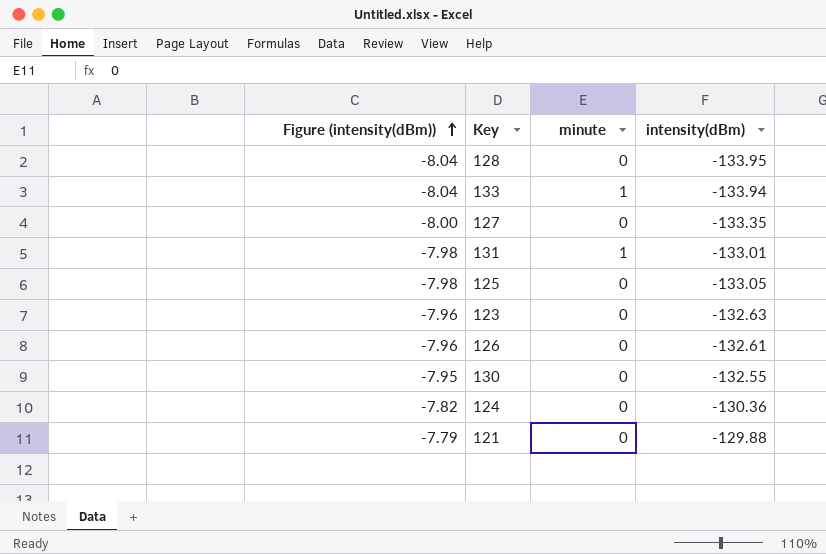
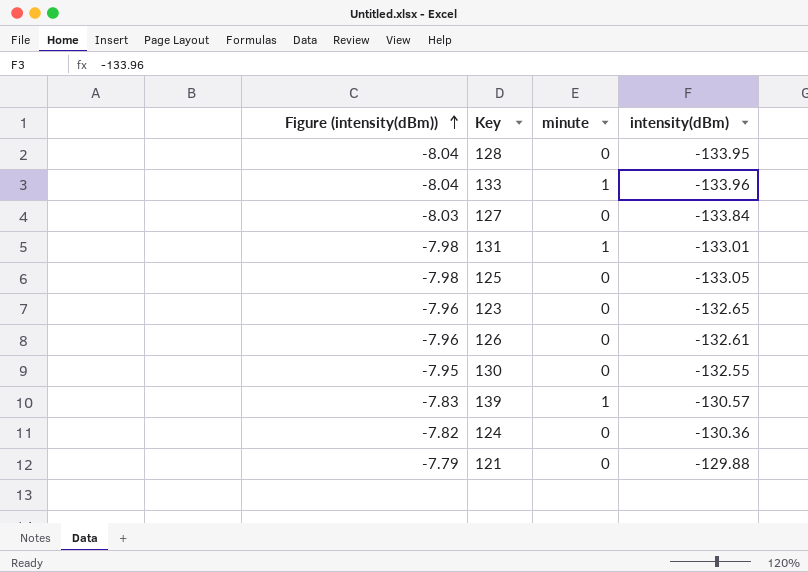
133 | intensity(dBm): -133.94 -> -133.96
127 | Figure (intensity(dBm)): -8.00 -> -8.03
127 | intensity(dBm): -133.35 -> -133.84
123 | intensity(dBm): -132.63 -> -132.65
row 139: none -> -7.83 | 1 | -130.57

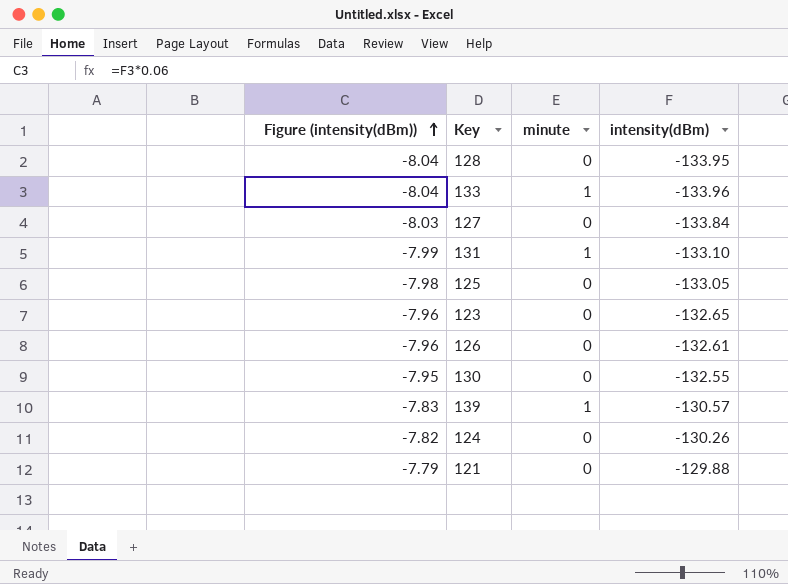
131 | Figure (intensity(dBm)): -7.98 -> -7.99
131 | intensity(dBm): -133.01 -> -133.10
124 | intensity(dBm): -130.36 -> -130.26

